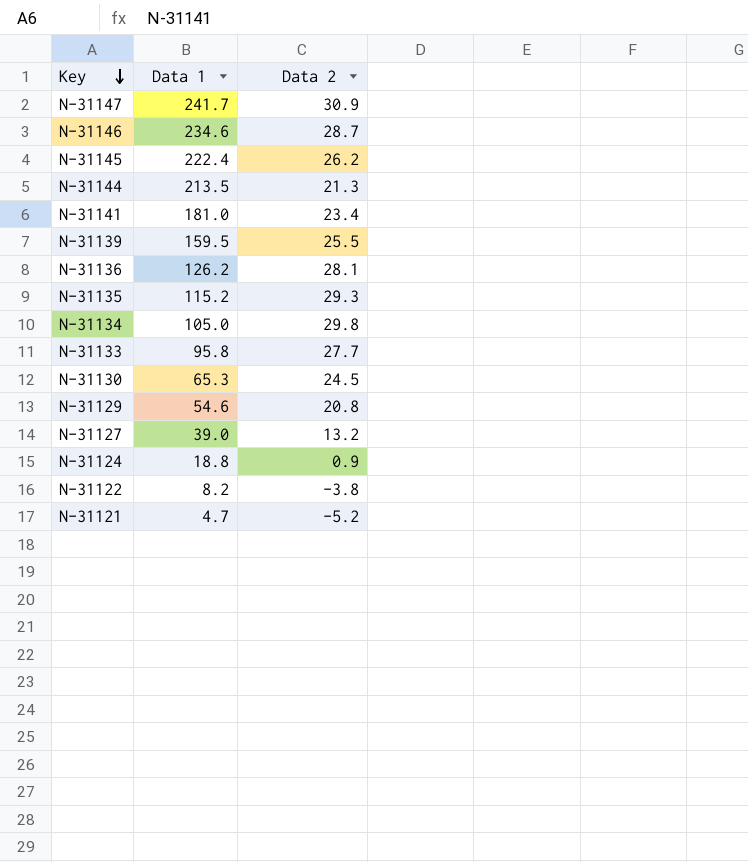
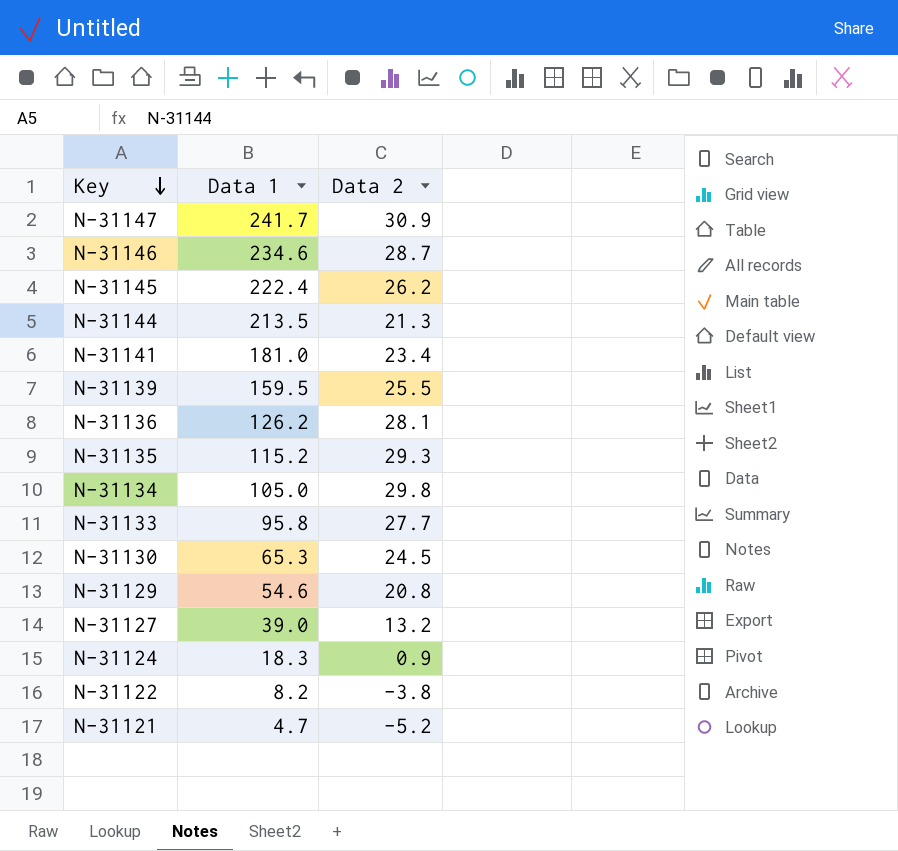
N-31124 | Data 1: 18.8 -> 18.3

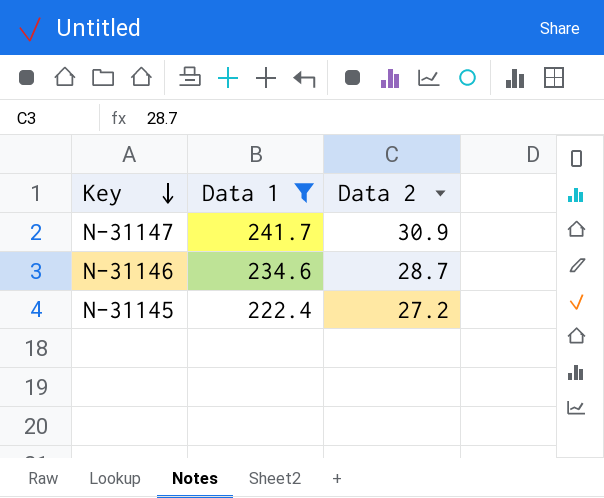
filter: none -> Data 1 >= 222.4
N-31145 | Data 2: 26.2 -> 27.2

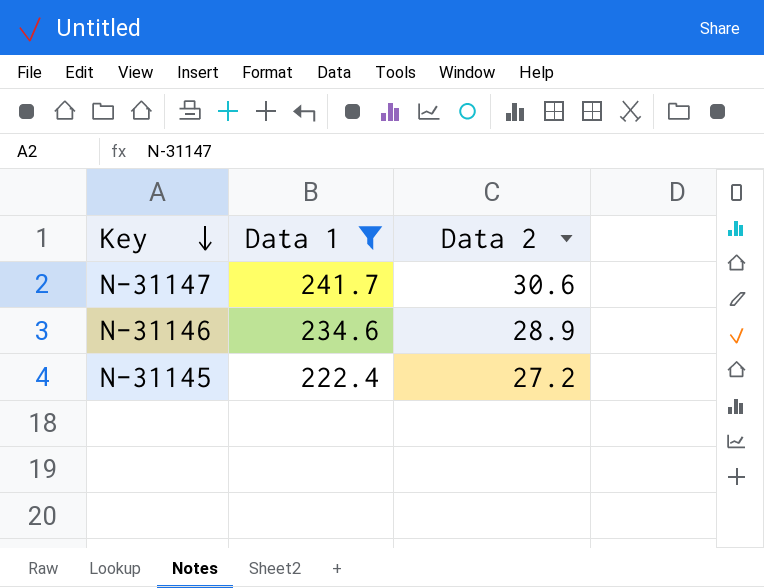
N-31147 | Data 2: 30.9 -> 30.6
N-31146 | Data 2: 28.7 -> 28.9

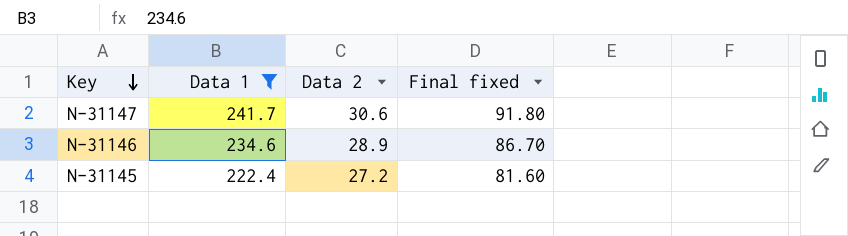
column Final fixed | formula: none -> [Data 2] * 3

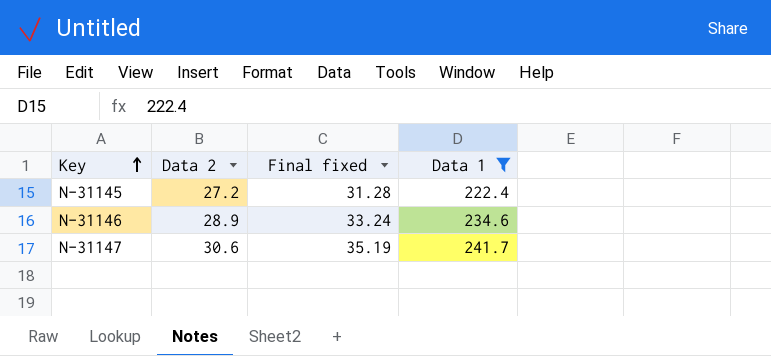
row order: Key descending -> Key ascending
column Final fixed | formula: [Data 2] * 3 -> [Data 2] * 1.15
column Data 1 | position: 2 -> 4

